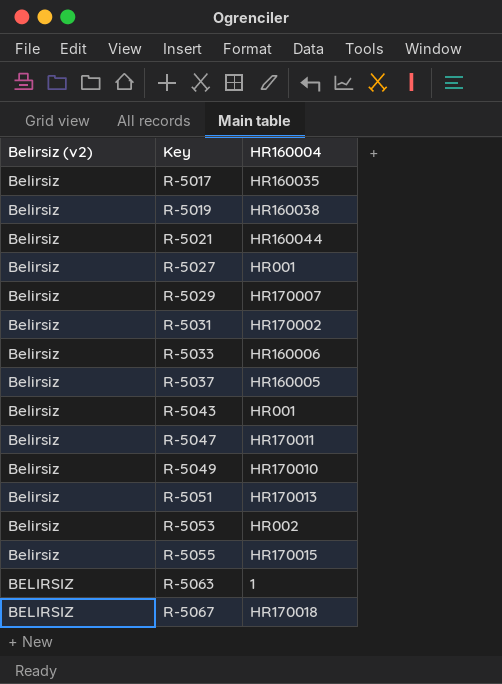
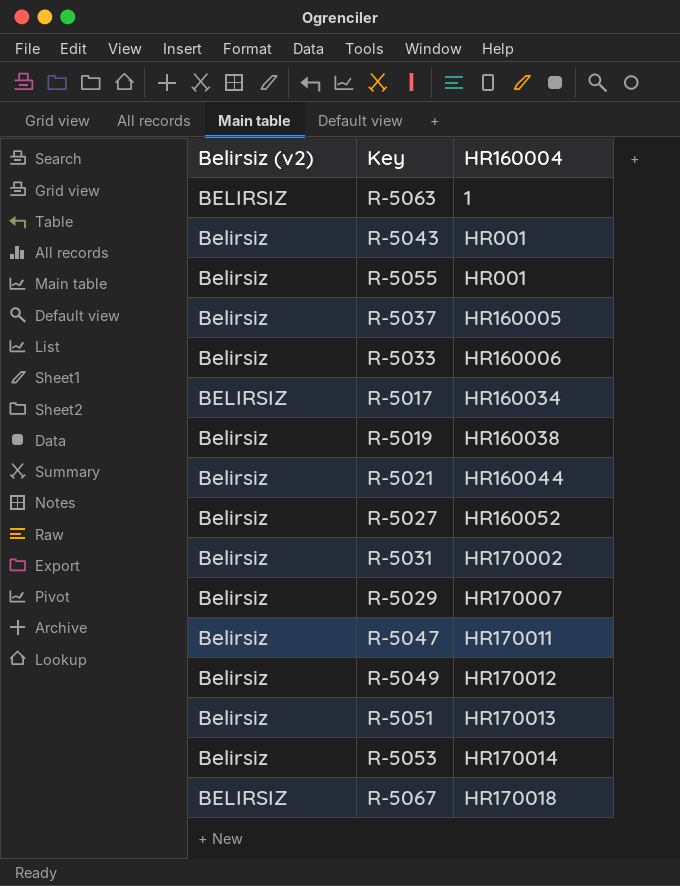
row order: Key ascending -> HR160004 ascending
R-5055 | HR160004: HR170015 -> HR001
R-5017 | Belirsiz (v2): Belirsiz -> BELIRSIZ
R-5017 | HR160004: HR160035 -> HR160034
R-5027 | HR160004: HR001 -> HR160052
R-5049 | HR160004: HR170010 -> HR170012
R-5053 | HR160004: HR002 -> HR170014

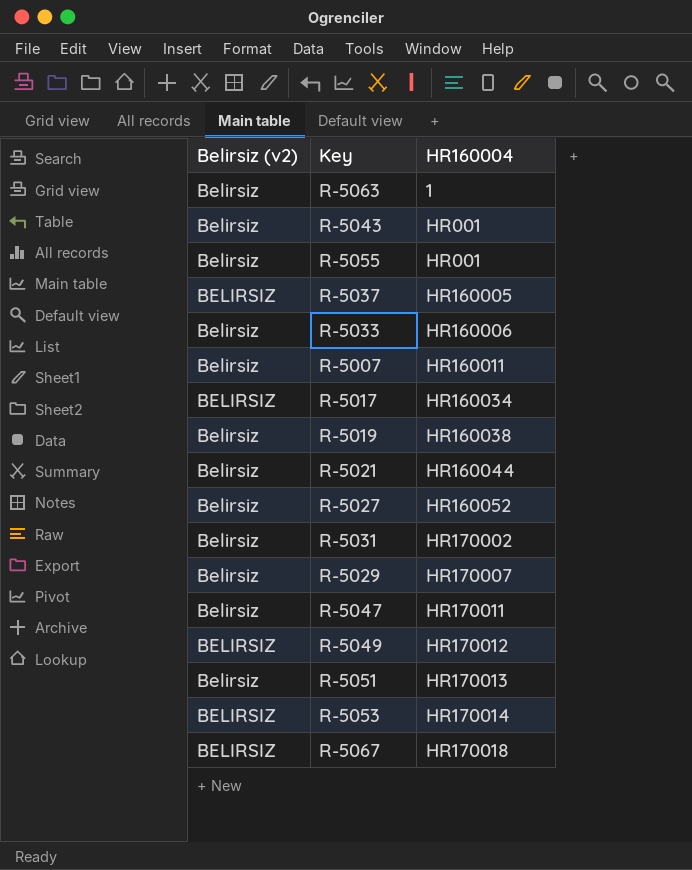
R-5063 | Belirsiz (v2): BELIRSIZ -> Belirsiz
R-5037 | Belirsiz (v2): Belirsiz -> BELIRSIZ
row R-5007: none -> Belirsiz | HR160011
R-5049 | Belirsiz (v2): Belirsiz -> BELIRSIZ
R-5053 | Belirsiz (v2): Belirsiz -> BELIRSIZ

